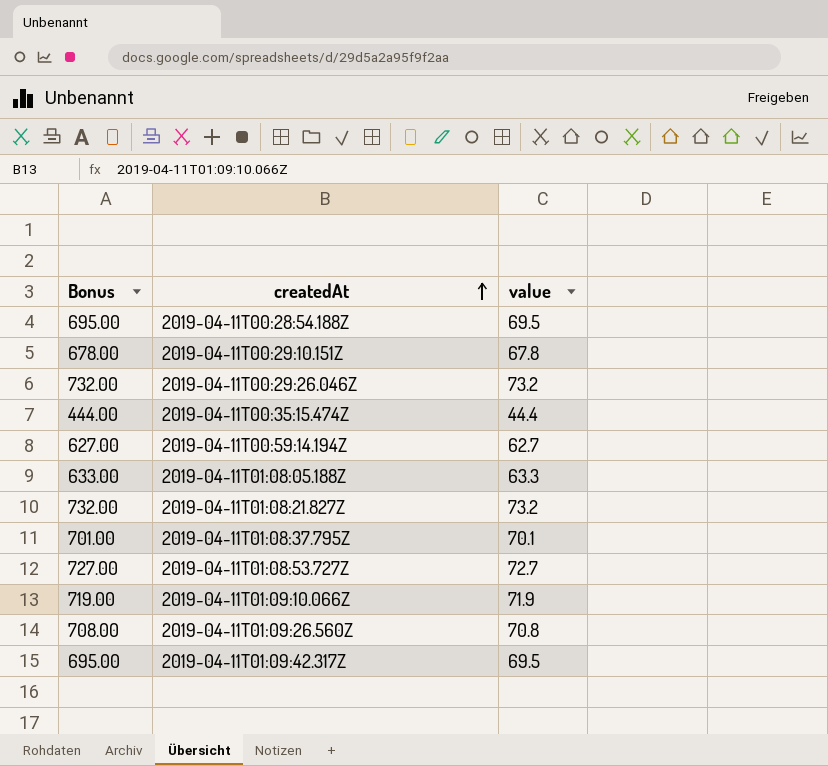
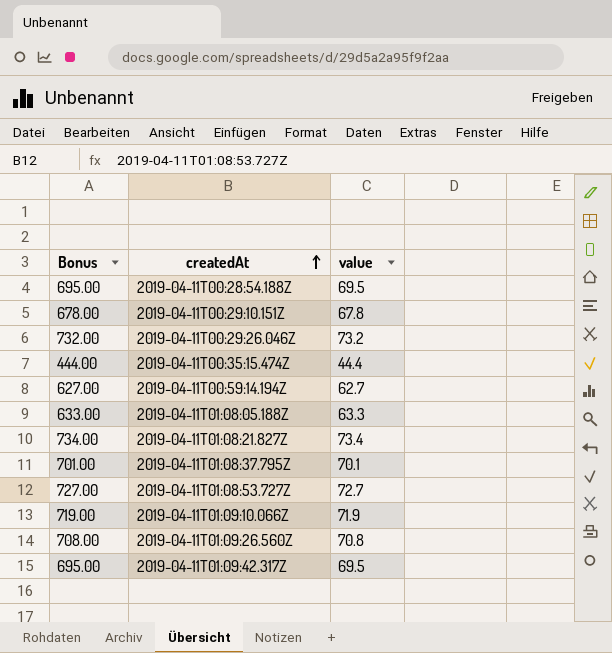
2019-04-11T01:08:21.827Z | Bonus: 732.00 -> 734.00
2019-04-11T01:08:21.827Z | value: 73.2 -> 73.4

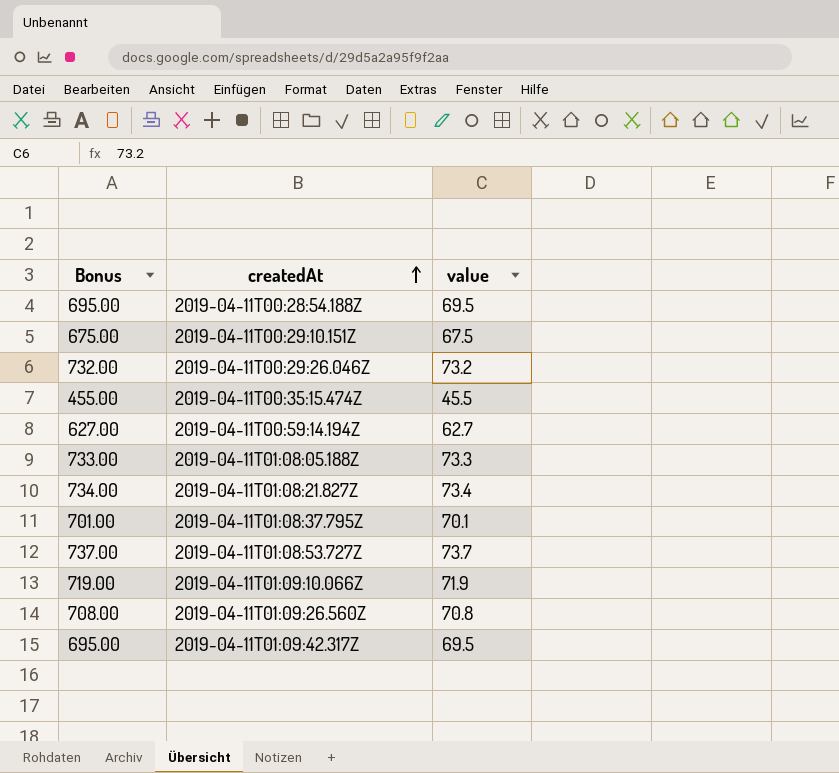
2019-04-11T00:29:10.151Z | Bonus: 678.00 -> 675.00
2019-04-11T00:29:10.151Z | value: 67.8 -> 67.5
2019-04-11T00:35:15.474Z | Bonus: 444.00 -> 455.00
2019-04-11T00:35:15.474Z | value: 44.4 -> 45.5
2019-04-11T01:08:05.188Z | Bonus: 633.00 -> 733.00
2019-04-11T01:08:05.188Z | value: 63.3 -> 73.3
2019-04-11T01:08:53.727Z | Bonus: 727.00 -> 737.00
2019-04-11T01:08:53.727Z | value: 72.7 -> 73.7

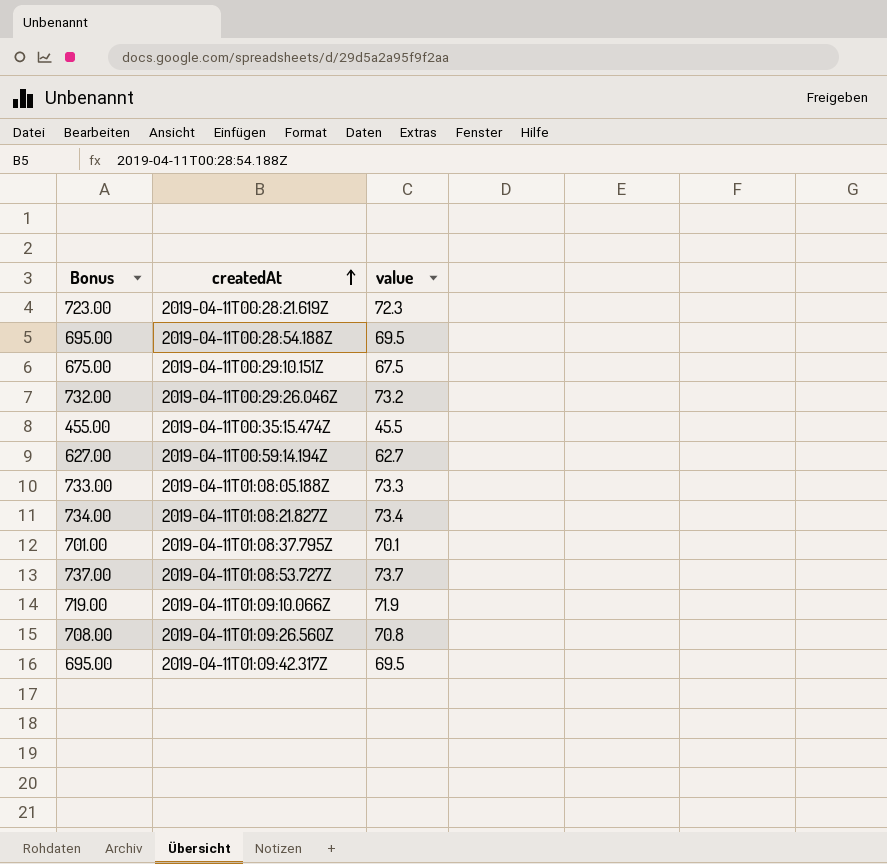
row 2019-04-11T00:28:21.619Z: none -> 723.00 | 72.3

